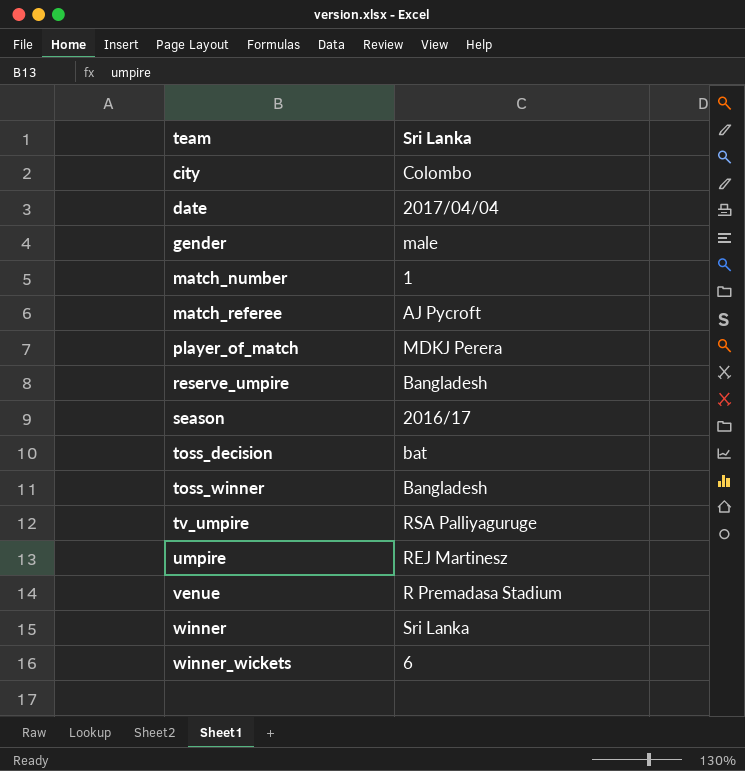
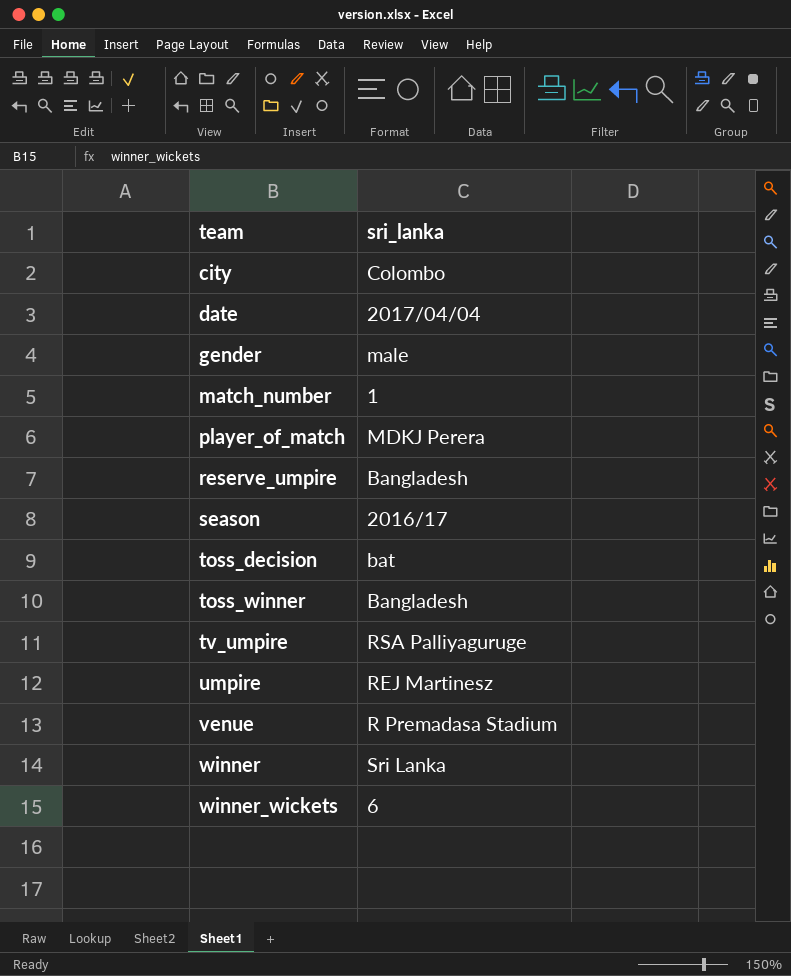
column name: Sri Lanka -> sri_lanka
row match_referee: AJ Pycroft -> none

